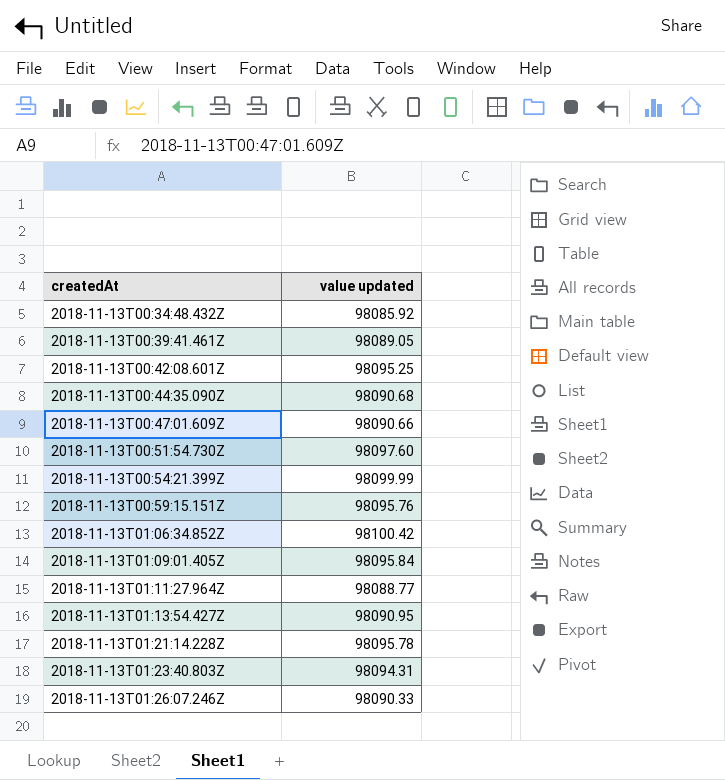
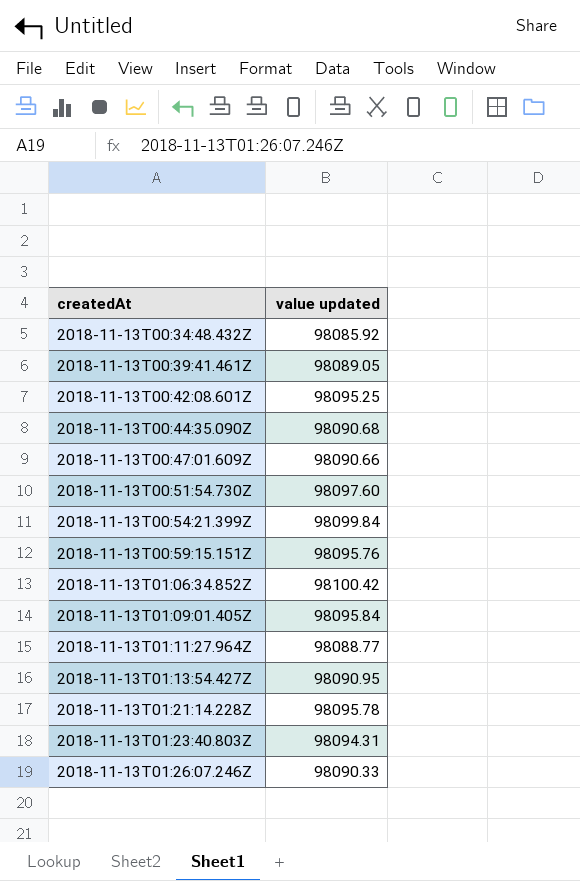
2018-11-13T00:54:21.399Z | value updated: 98099.99 -> 98099.84

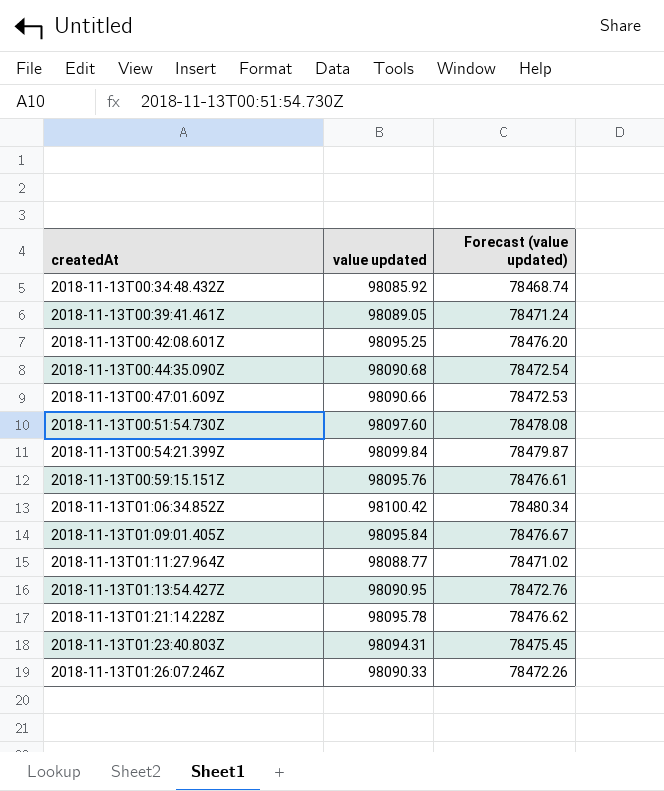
column Forecast (value updated) | formula: none -> [value updated] * 0.8

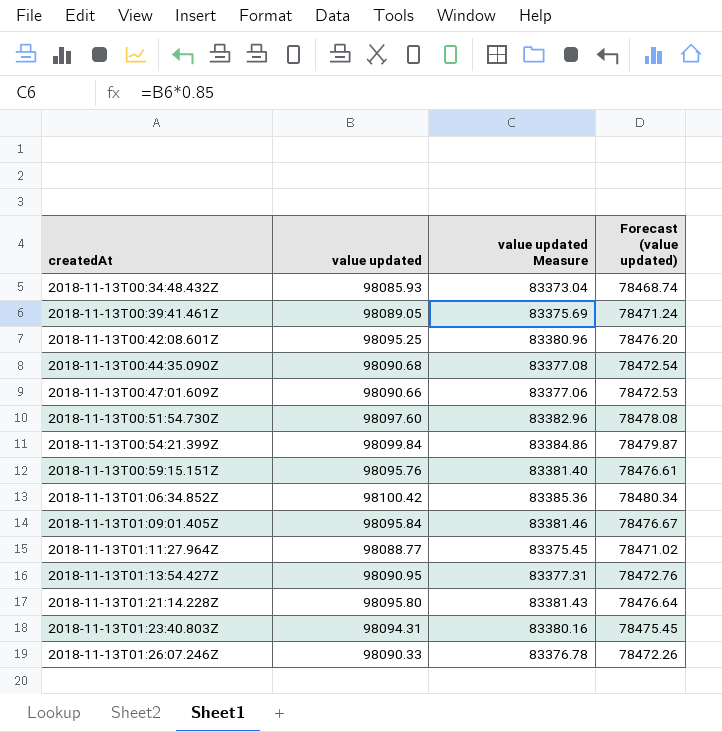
column value updated Measure | formula: none -> [value updated] * 0.85
2018-11-13T00:34:48.432Z | value updated: 98085.92 -> 98085.93
2018-11-13T01:21:14.228Z | value updated: 98095.78 -> 98095.80
2018-11-13T01:21:14.228Z | Forecast (value updated): 78476.62 -> 78476.64

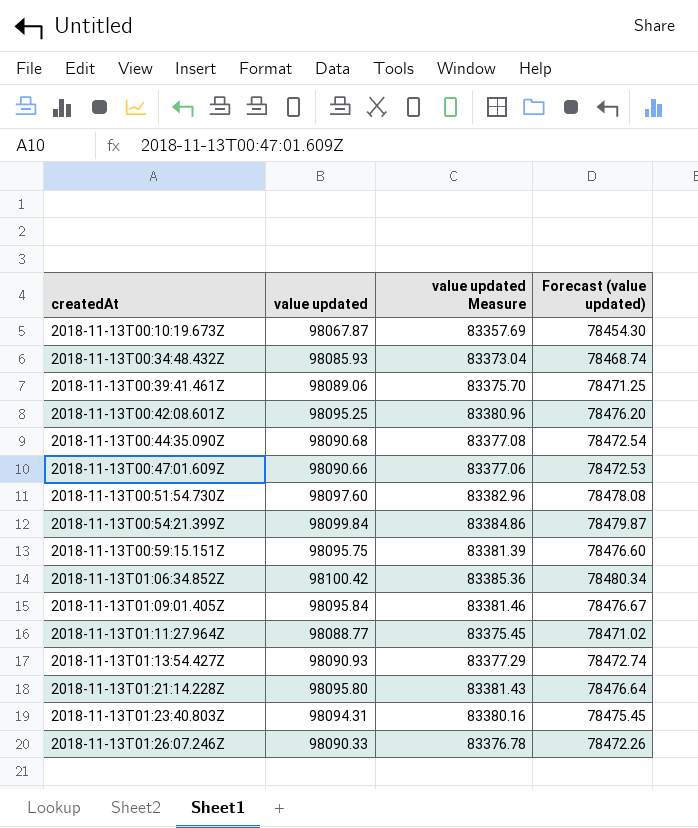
row 2018-11-13T00:10:19.673Z: none -> 98067.87 | 83357.69 | 78454.30
2018-11-13T00:39:41.461Z | value updated: 98089.05 -> 98089.06
2018-11-13T00:39:41.461Z | value updated Measure: 83375.69 -> 83375.70
2018-11-13T00:39:41.461Z | Forecast (value updated): 78471.24 -> 78471.25
2018-11-13T00:59:15.151Z | value updated: 98095.76 -> 98095.75
2018-11-13T00:59:15.151Z | value updated Measure: 83381.40 -> 83381.39
2018-11-13T00:59:15.151Z | Forecast (value updated): 78476.61 -> 78476.60
2018-11-13T01:13:54.427Z | value updated: 98090.95 -> 98090.93
2018-11-13T01:13:54.427Z | value updated Measure: 83377.31 -> 83377.29
2018-11-13T01:13:54.427Z | Forecast (value updated): 78472.76 -> 78472.74

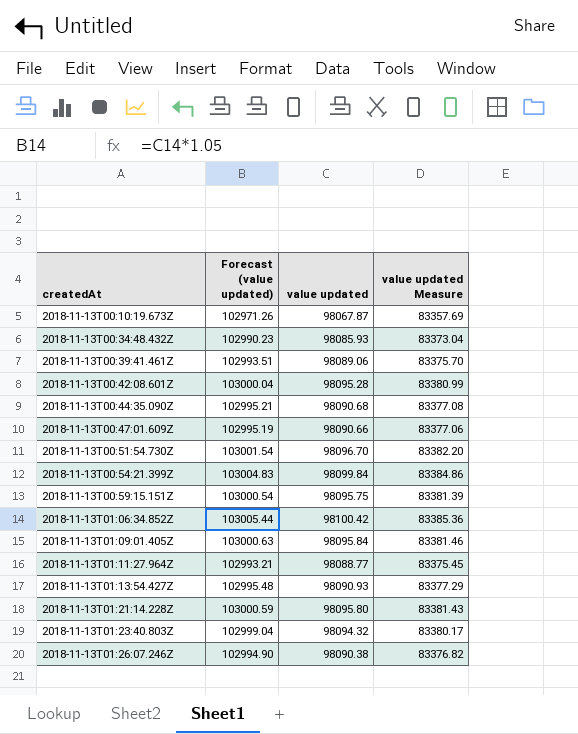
column Forecast (value updated) | formula: [value updated] * 0.8 -> [value updated] * 1.05
column Forecast (value updated) | position: 4 -> 2
2018-11-13T00:42:08.601Z | value updated: 98095.25 -> 98095.28
2018-11-13T00:42:08.601Z | value updated Measure: 83380.96 -> 83380.99
2018-11-13T00:51:54.730Z | value updated: 98097.60 -> 98096.70
2018-11-13T00:51:54.730Z | value updated Measure: 83382.96 -> 83382.20
2018-11-13T01:23:40.803Z | value updated: 98094.31 -> 98094.32
2018-11-13T01:23:40.803Z | value updated Measure: 83380.16 -> 83380.17
2018-11-13T01:26:07.246Z | value updated: 98090.33 -> 98090.38
2018-11-13T01:26:07.246Z | value updated Measure: 83376.78 -> 83376.82

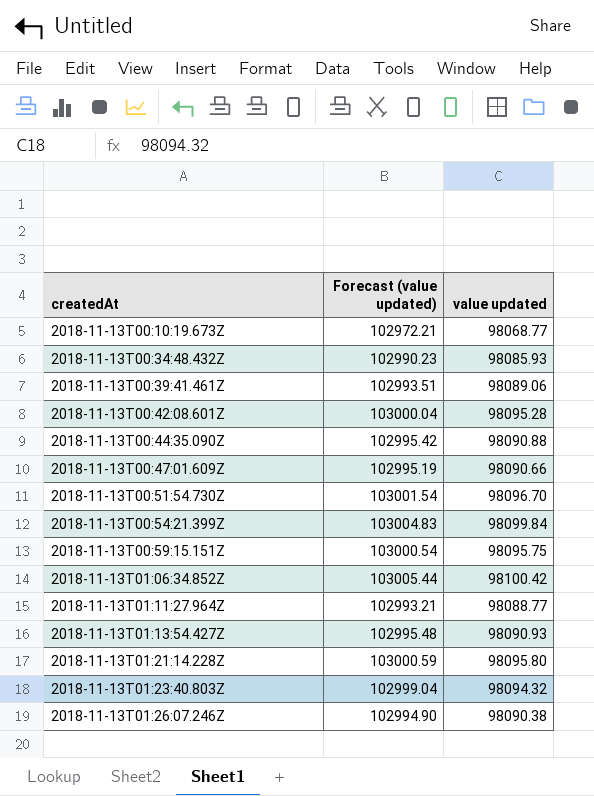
column value updated Measure | formula: [value updated] * 0.85 -> none
row 2018-11-13T01:09:01.405Z: 103000.63 | 98095.84 | 83381.46 -> none
2018-11-13T00:10:19.673Z | Forecast (value updated): 102971.26 -> 102972.21
2018-11-13T00:10:19.673Z | value updated: 98067.87 -> 98068.77
2018-11-13T00:44:35.090Z | Forecast (value updated): 102995.21 -> 102995.42
2018-11-13T00:44:35.090Z | value updated: 98090.68 -> 98090.88

